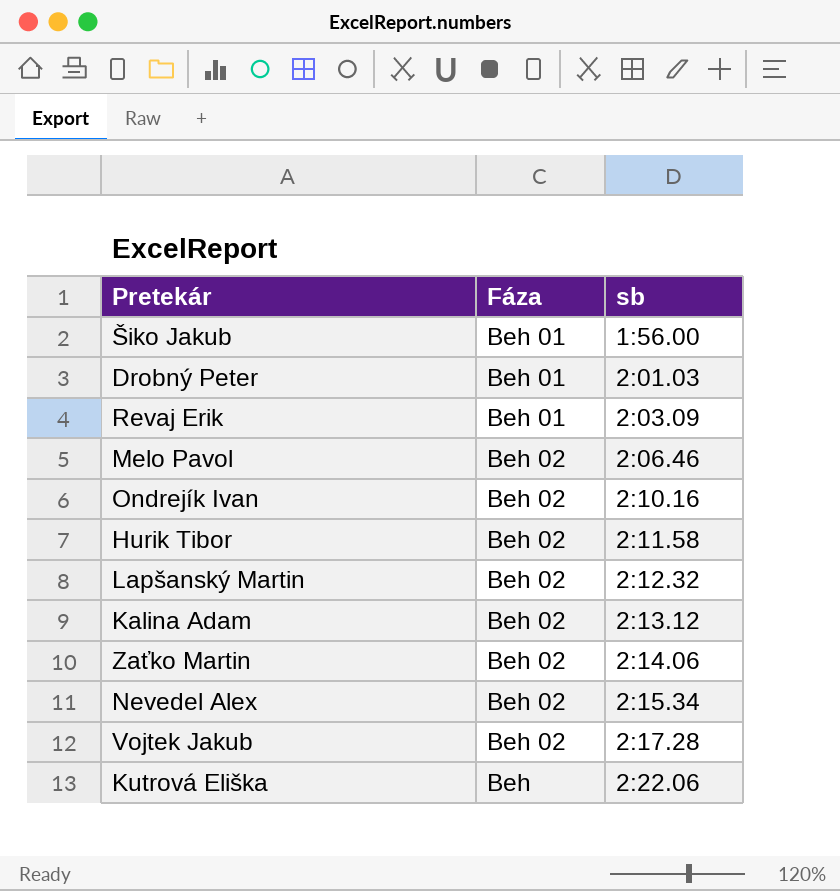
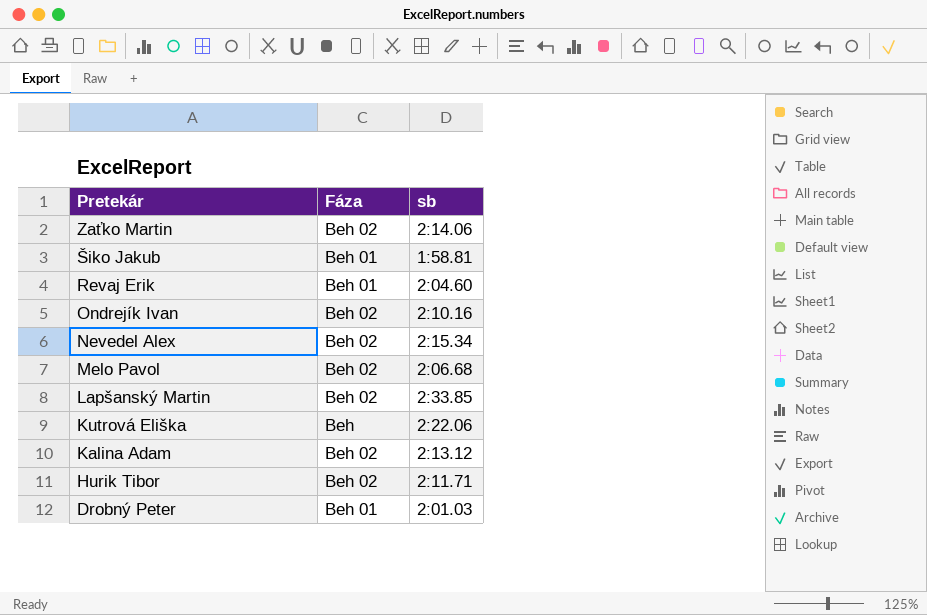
row order: sb ascending -> Pretekár descending
row Vojtek Jakub: Beh 02 | 2:17.28 -> none
Šiko Jakub | sb: 1:56.00 -> 1:58.81
Revaj Erik | sb: 2:03.09 -> 2:04.60
Melo Pavol | sb: 2:06.46 -> 2:06.68
Lapšanský Martin | sb: 2:12.32 -> 2:33.85
Hurik Tibor | sb: 2:11.58 -> 2:11.71

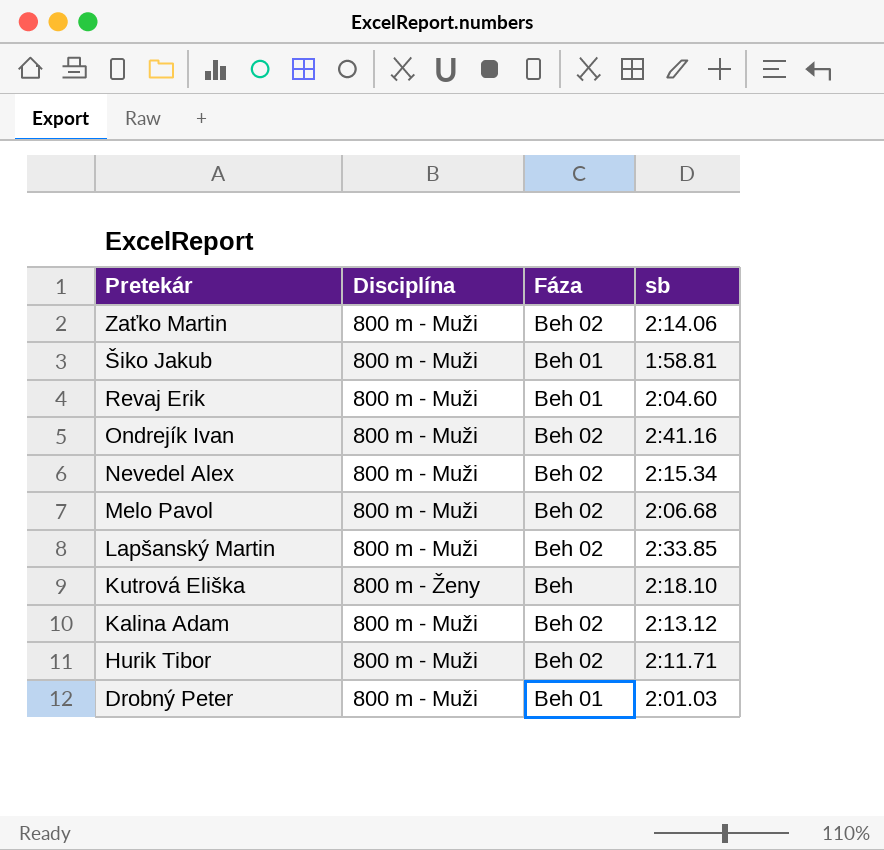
column Disciplína | position: none -> 2
Ondrejík Ivan | sb: 2:10.16 -> 2:41.16
Kutrová Eliška | sb: 2:22.06 -> 2:18.10

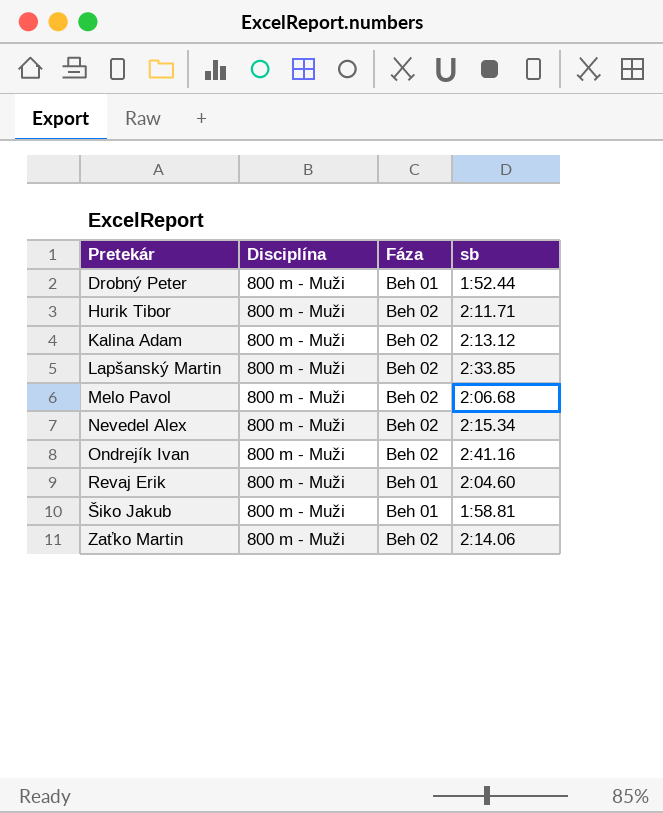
row order: Pretekár descending -> Pretekár ascending
row Kutrová Eliška: 800 m - Ženy | Beh | 2:18.10 -> none
Drobný Peter | sb: 2:01.03 -> 1:52.44

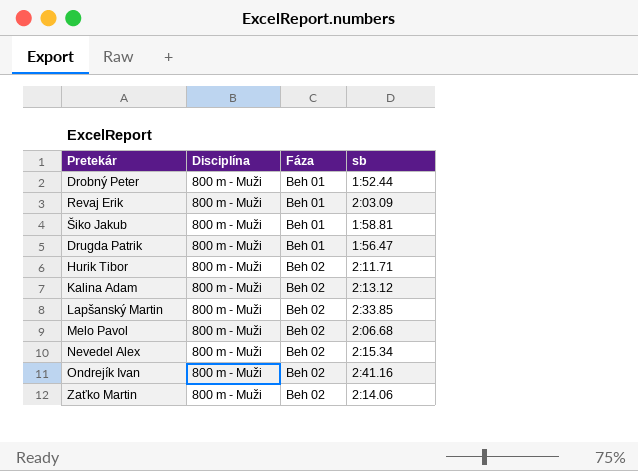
row order: Pretekár ascending -> Fáza ascending
Revaj Erik | sb: 2:04.60 -> 2:03.09
row Drugda Patrik: none -> 800 m - Muži | Beh 01 | 1:56.47

